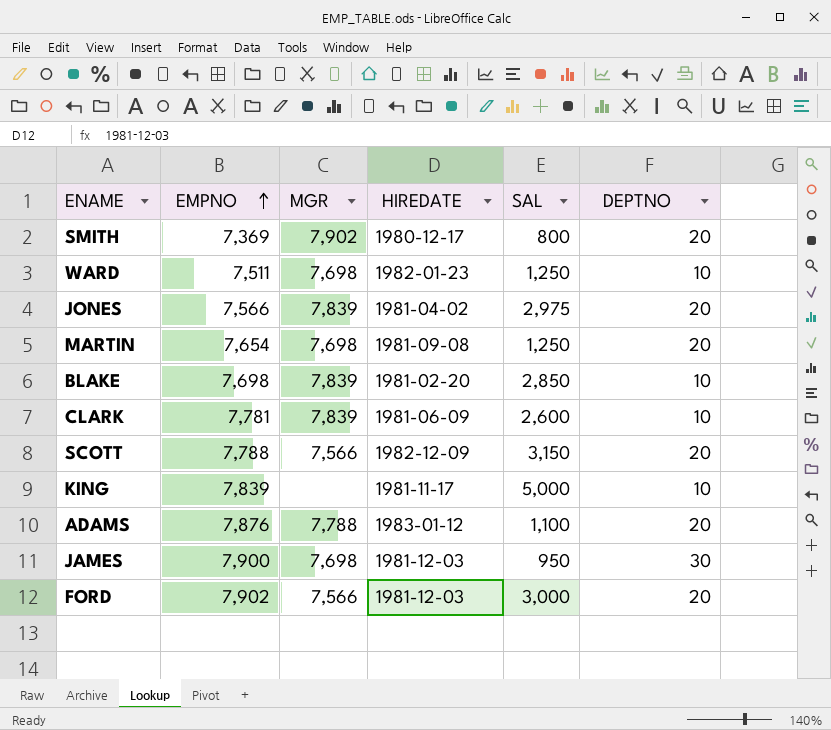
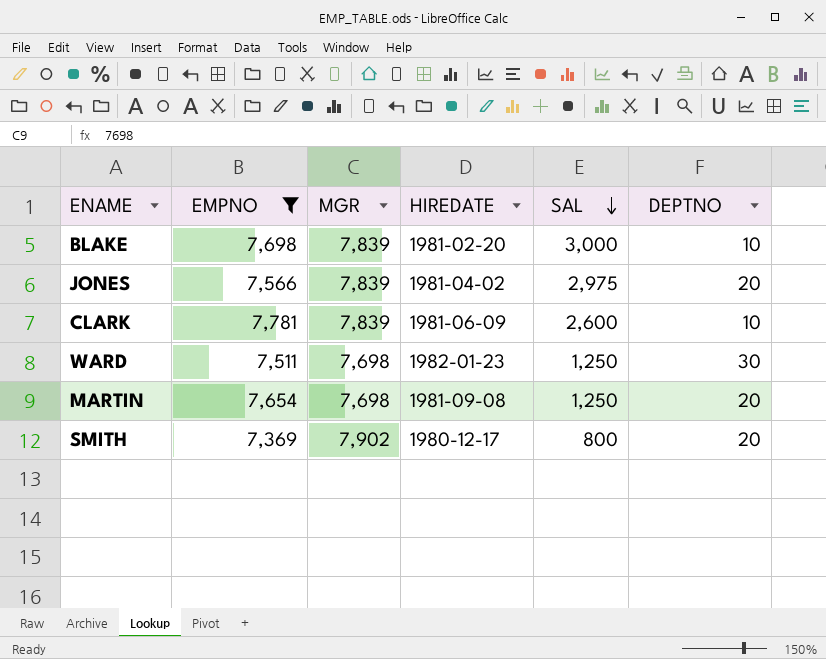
filter: none -> EMPNO <= 7,781
row order: EMPNO ascending -> SAL descending
BLAKE | SAL: 2,850 -> 3,000
WARD | DEPTNO: 10 -> 30

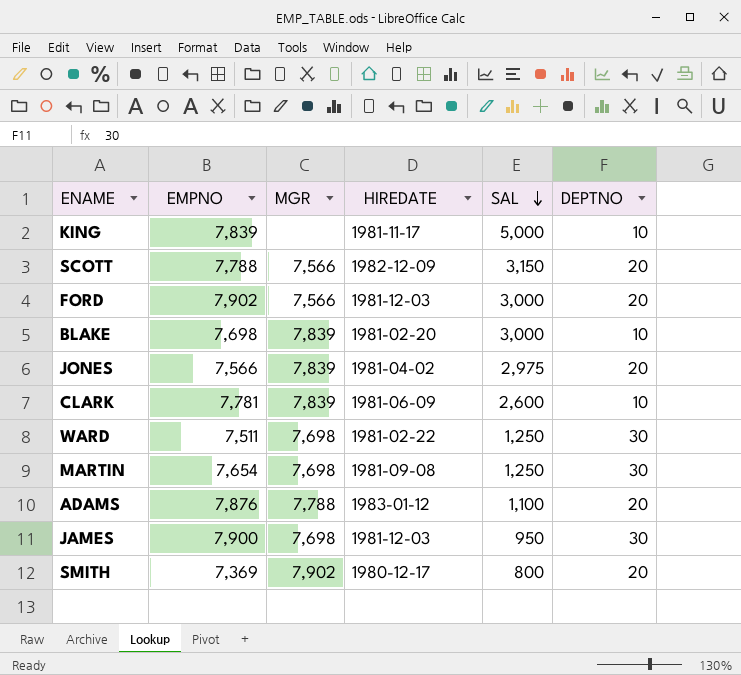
filter: EMPNO <= 7,781 -> none
WARD | HIREDATE: 1982-01-23 -> 1981-02-22
MARTIN | DEPTNO: 20 -> 30

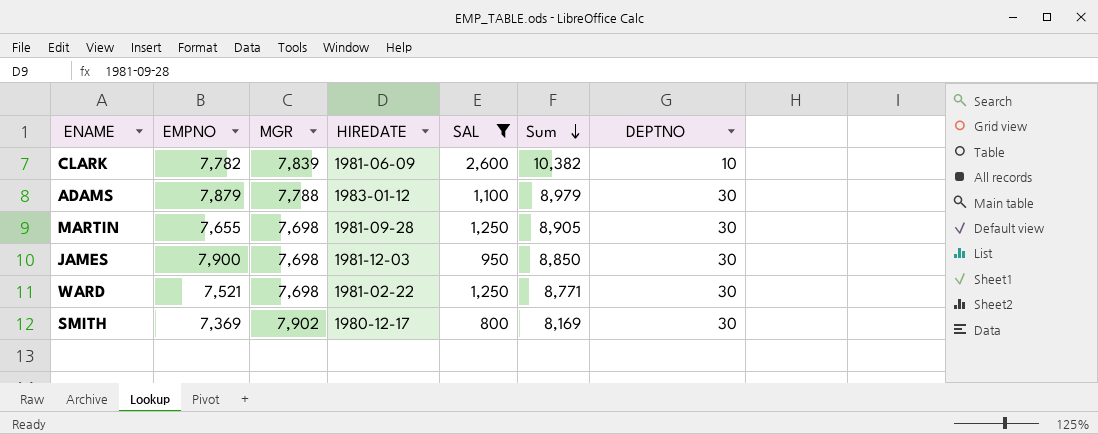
filter: none -> SAL <= 2,600
row order: SAL descending -> Sum descending
column Sum | formula: none -> [EMPNO] + [SAL]
CLARK | EMPNO: 7,781 -> 7,782
ADAMS | EMPNO: 7,876 -> 7,879
ADAMS | DEPTNO: 20 -> 30
MARTIN | EMPNO: 7,654 -> 7,655
MARTIN | HIREDATE: 1981-09-08 -> 1981-09-28
WARD | EMPNO: 7,511 -> 7,521
SMITH | DEPTNO: 20 -> 30

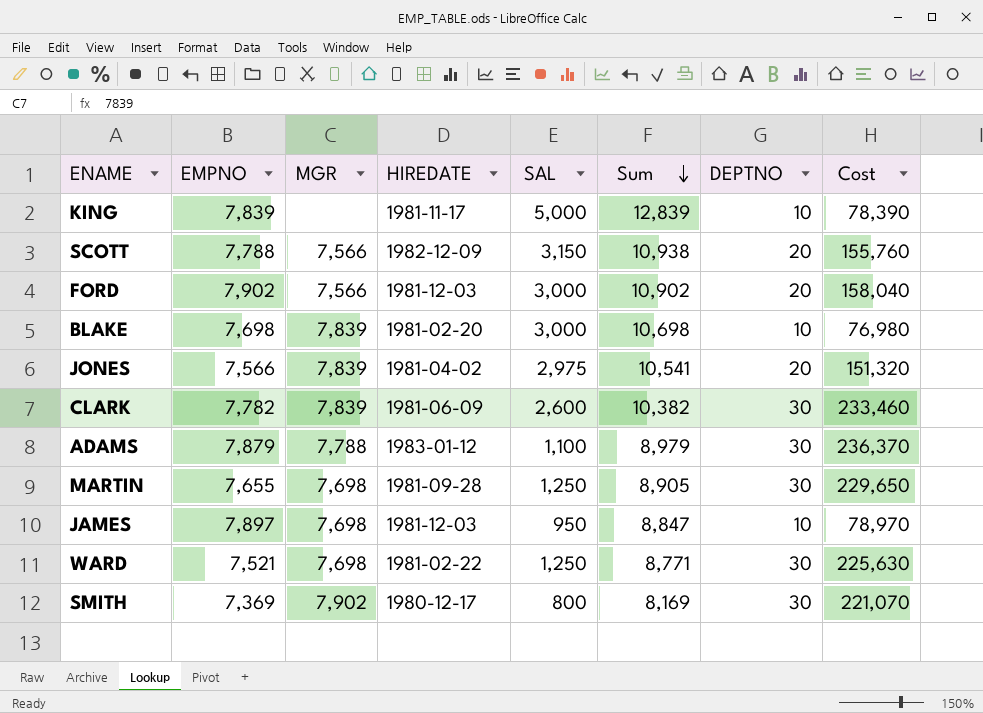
filter: SAL <= 2,600 -> none
column Cost | formula: none -> [EMPNO] * [DEPTNO]
CLARK | DEPTNO: 10 -> 30
JAMES | EMPNO: 7,900 -> 7,897
JAMES | Sum: 8,850 -> 8,847
JAMES | DEPTNO: 30 -> 10

